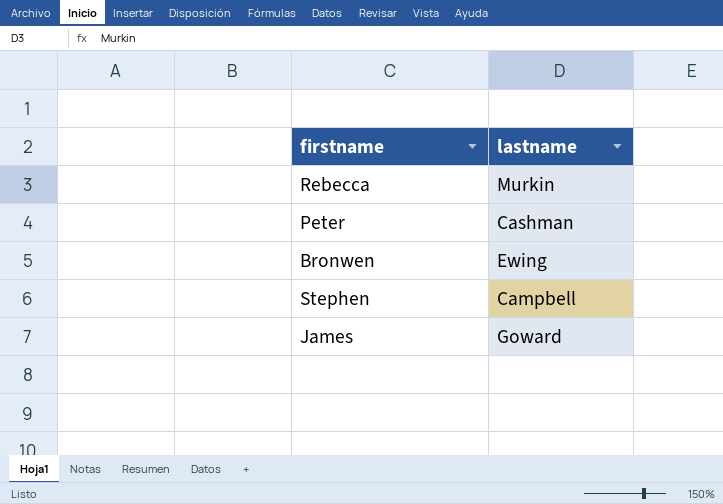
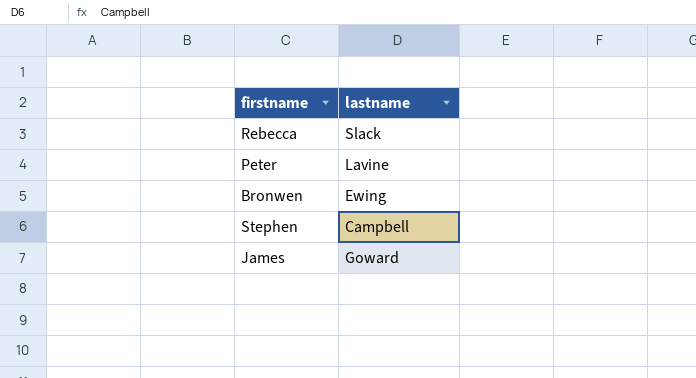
Rebecca | lastname: Murkin -> Slack
Peter | lastname: Cashman -> Lavine

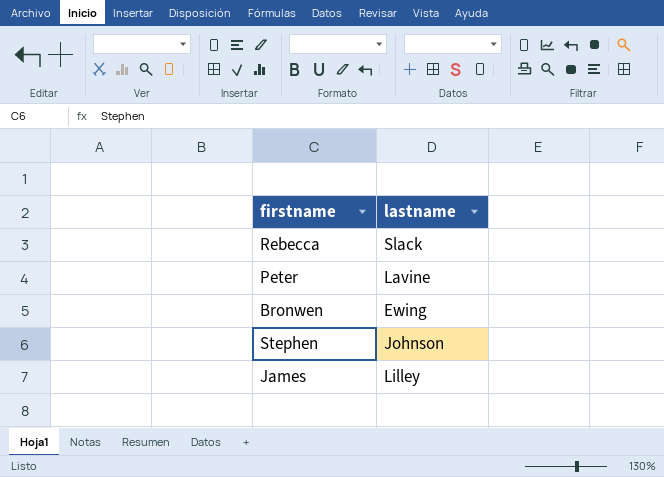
Stephen | lastname: Campbell -> Johnson
James | lastname: Goward -> Lilley

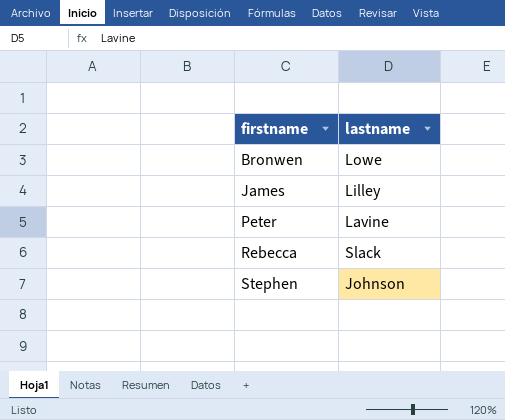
row order: none -> firstname ascending
Bronwen | lastname: Ewing -> Lowe

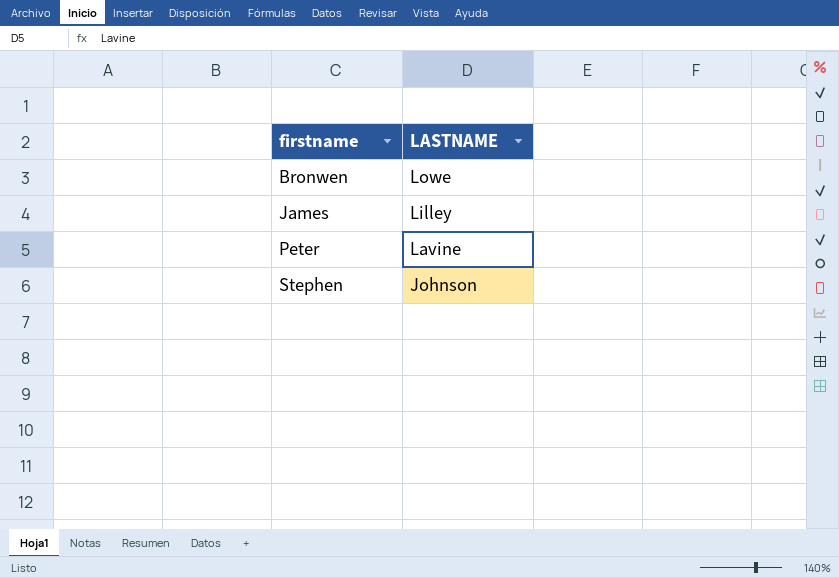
column name: lastname -> LASTNAME
row Rebecca: Slack -> none

